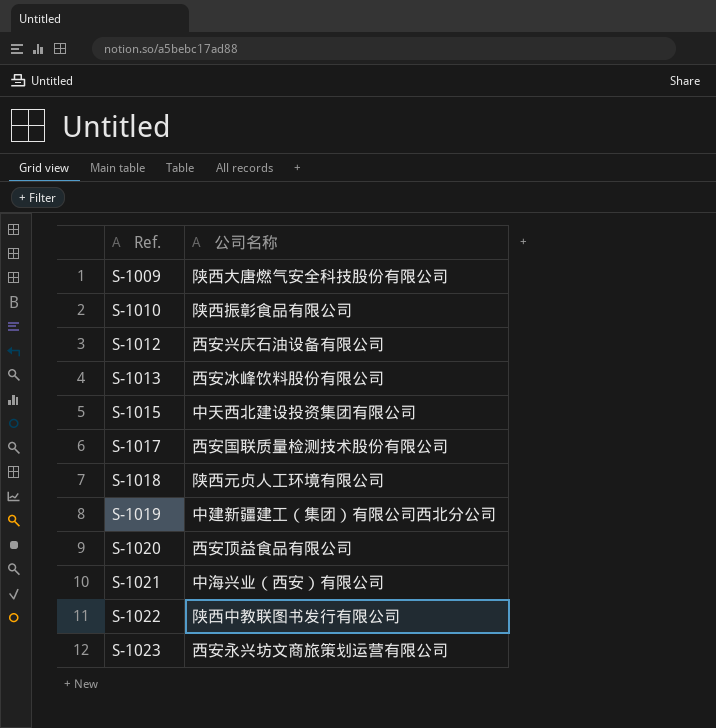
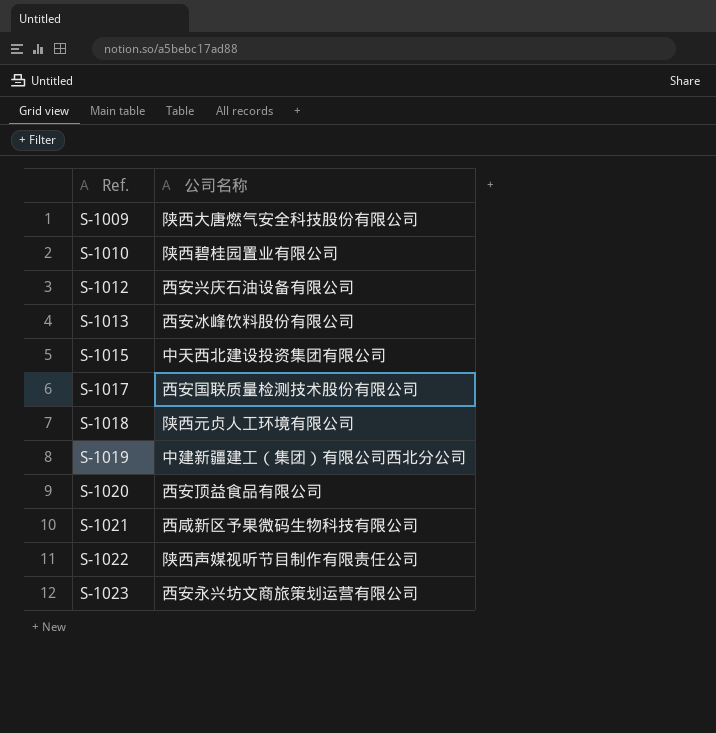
S-1010 | 公司名称: 陕西振彰食品有限公司 -> 陕西碧桂园置业有限公司
S-1021 | 公司名称: 中海兴业（西安）有限公司 -> 西咸新区予果微码生物科技有限公司
S-1022 | 公司名称: 陕西中教联图书发行有限公司 -> 陕西声媒视听节目制作有限责任公司

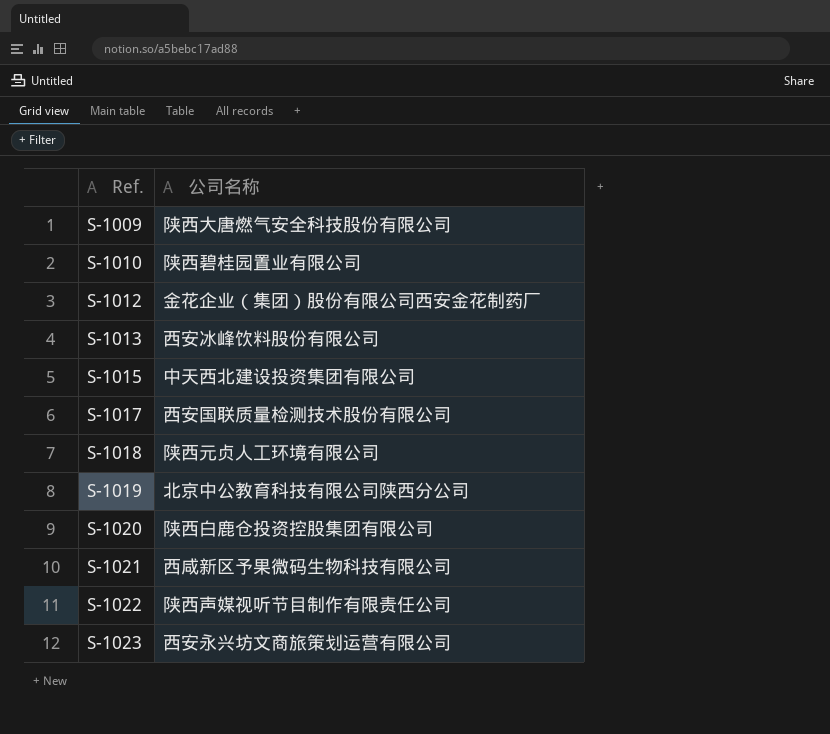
S-1012 | 公司名称: 西安兴庆石油设备有限公司 -> 金花企业（集团）股份有限公司西安金花制药厂
S-1019 | 公司名称: 中建新疆建工（集团）有限公司西北分公司 -> 北京中公教育科技有限公司陕西分公司
S-1020 | 公司名称: 西安顶益食品有限公司 -> 陕西白鹿仓投资控股集团有限公司

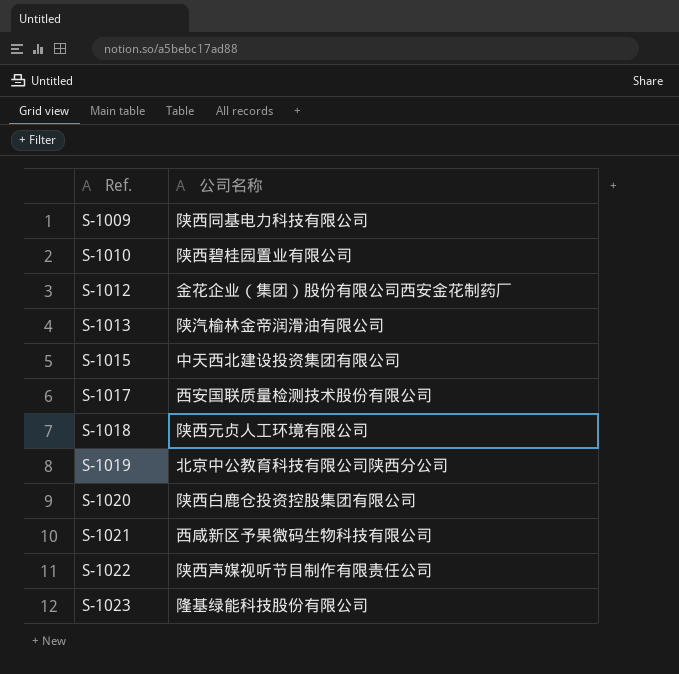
S-1009 | 公司名称: 陕西大唐燃气安全科技股份有限公司 -> 陕西同基电力科技有限公司
S-1013 | 公司名称: 西安冰峰饮料股份有限公司 -> 陕汽榆林金帝润滑油有限公司
S-1023 | 公司名称: 西安永兴坊文商旅策划运营有限公司 -> 隆基绿能科技股份有限公司

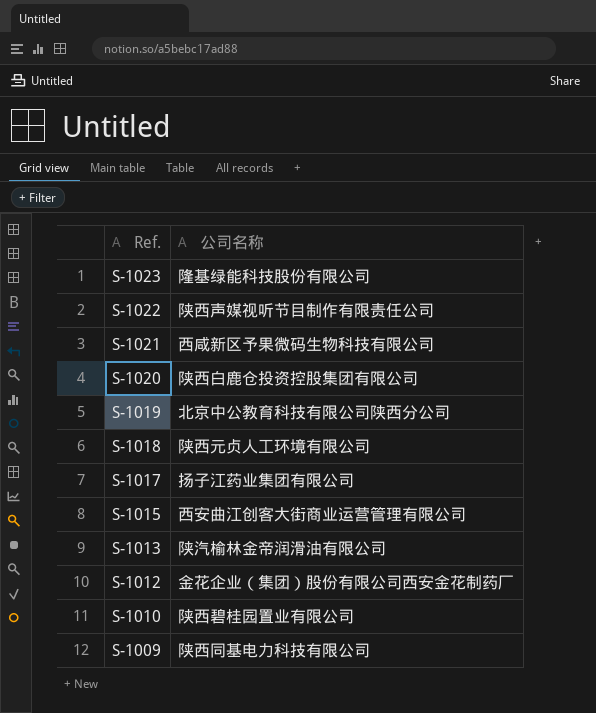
row order: Ref. ascending -> Ref. descending
S-1017 | 公司名称: 西安国联质量检测技术股份有限公司 -> 扬子江药业集团有限公司
S-1015 | 公司名称: 中天西北建设投资集团有限公司 -> 西安曲江创客大街商业运营管理有限公司

